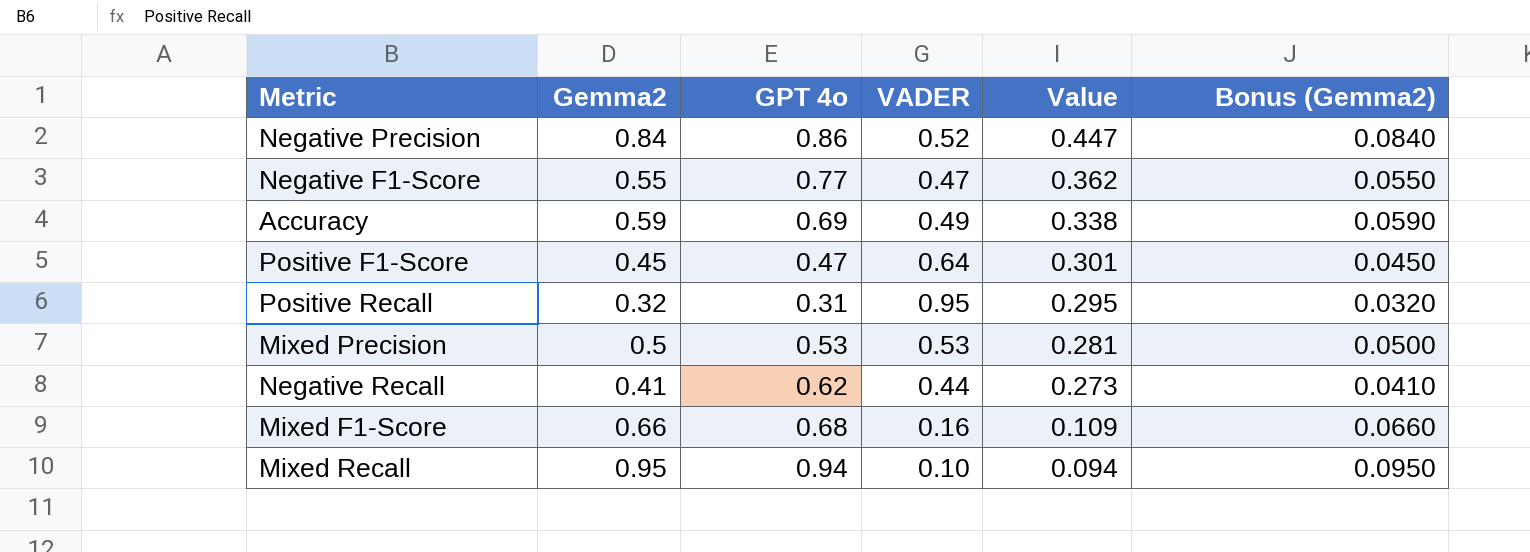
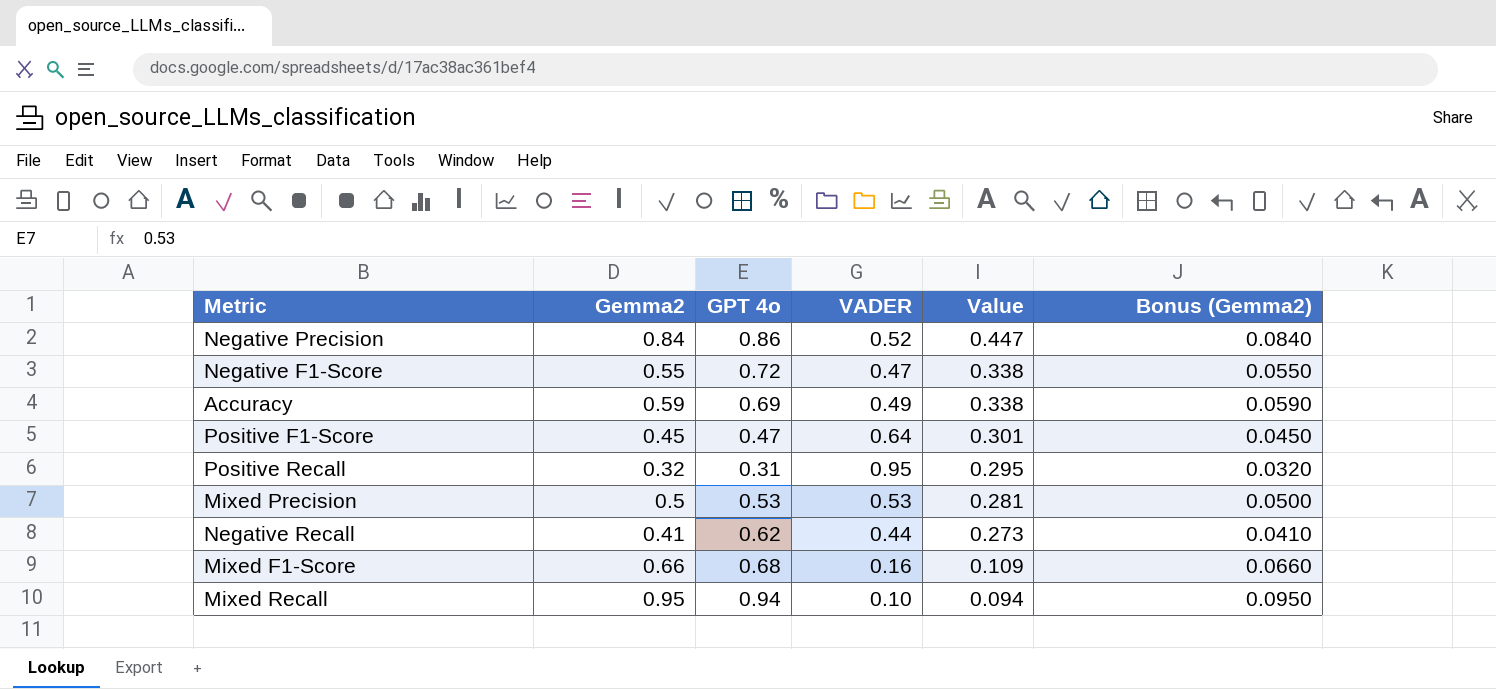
Negative F1-Score | GPT 4o: 0.77 -> 0.72
Negative F1-Score | Value: 0.362 -> 0.338

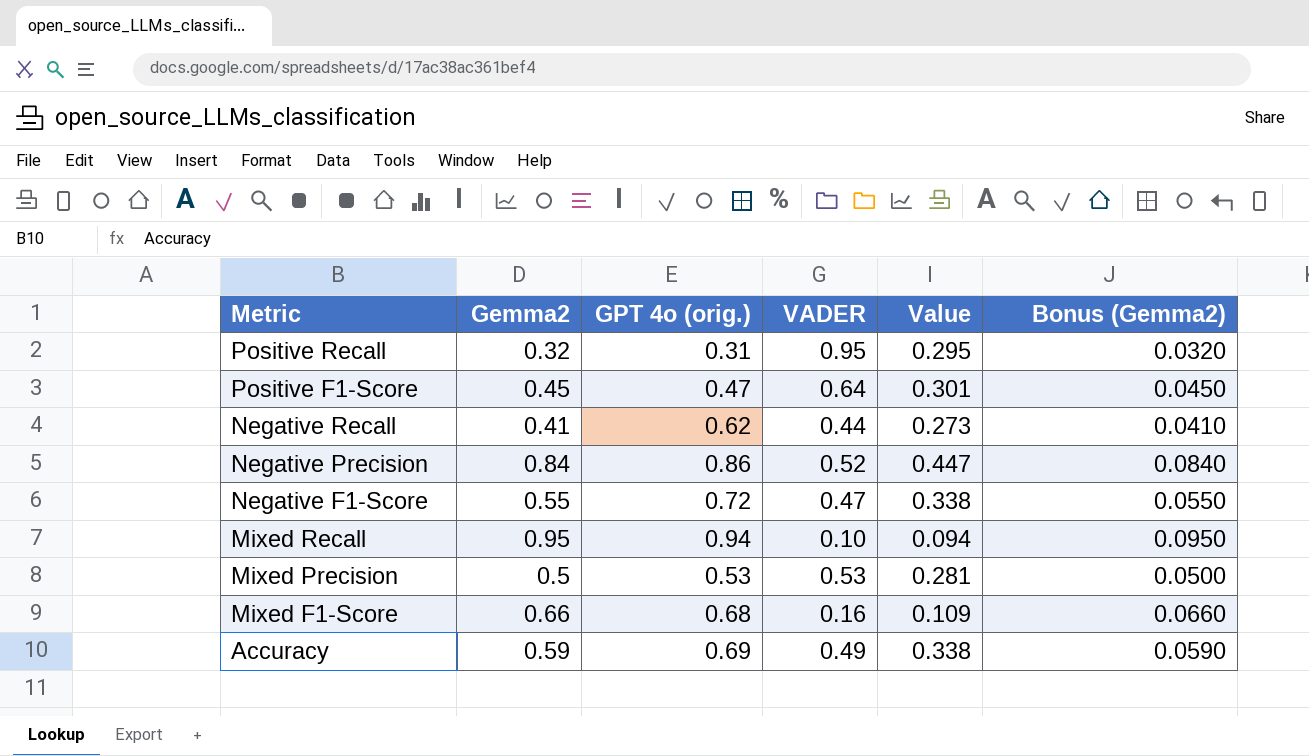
row order: Value descending -> Metric descending
column name: GPT 4o -> GPT 4o (orig.)

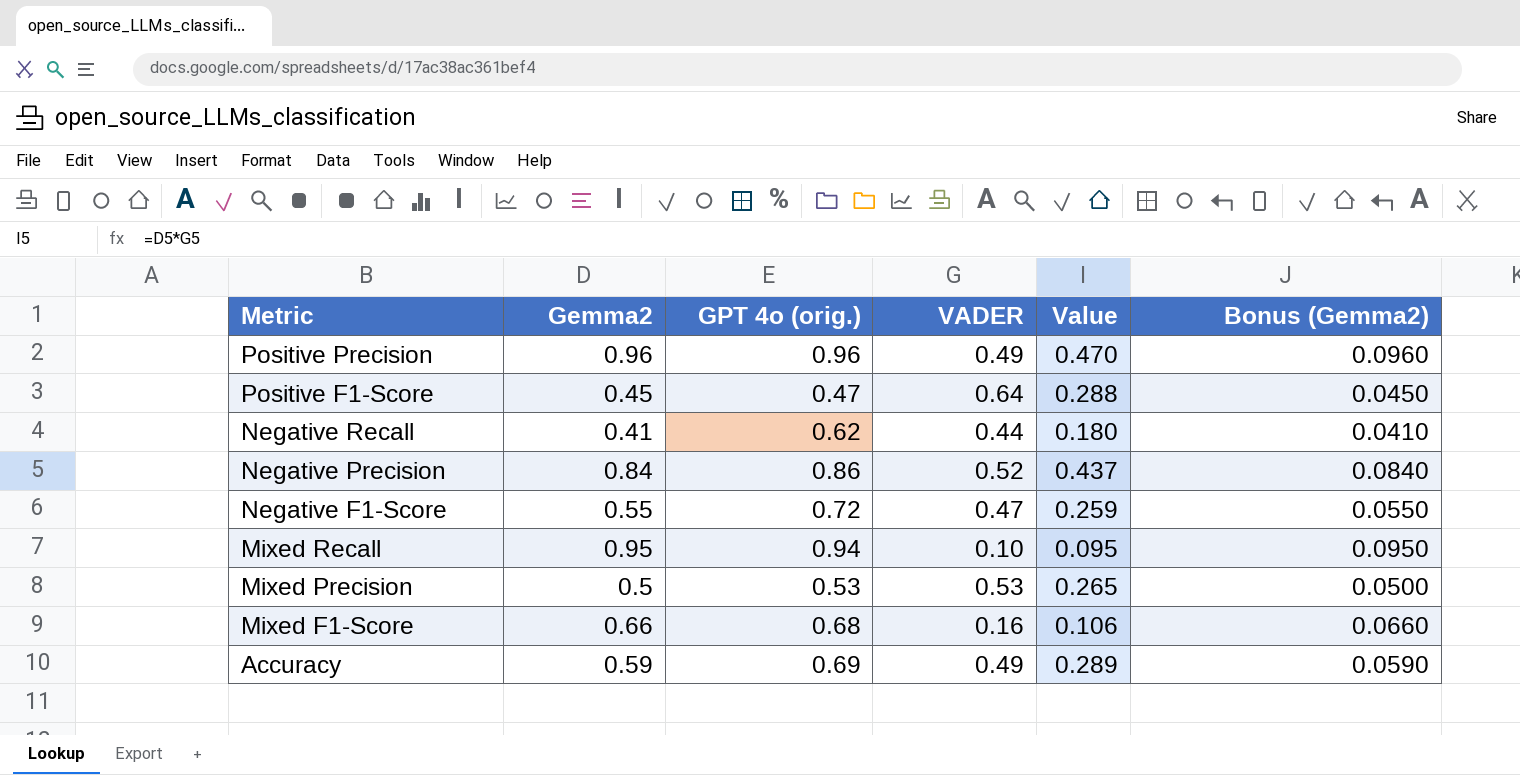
column Value | formula: [GPT 4o (orig.)] * [VADER] -> [Gemma2] * [VADER]
row Positive Recall: 0.32 | 0.31 | 0.95 | 0.295 | 0.0320 -> none
row Positive Precision: none -> 0.96 | 0.96 | 0.49 | 0.470 | 0.0960

